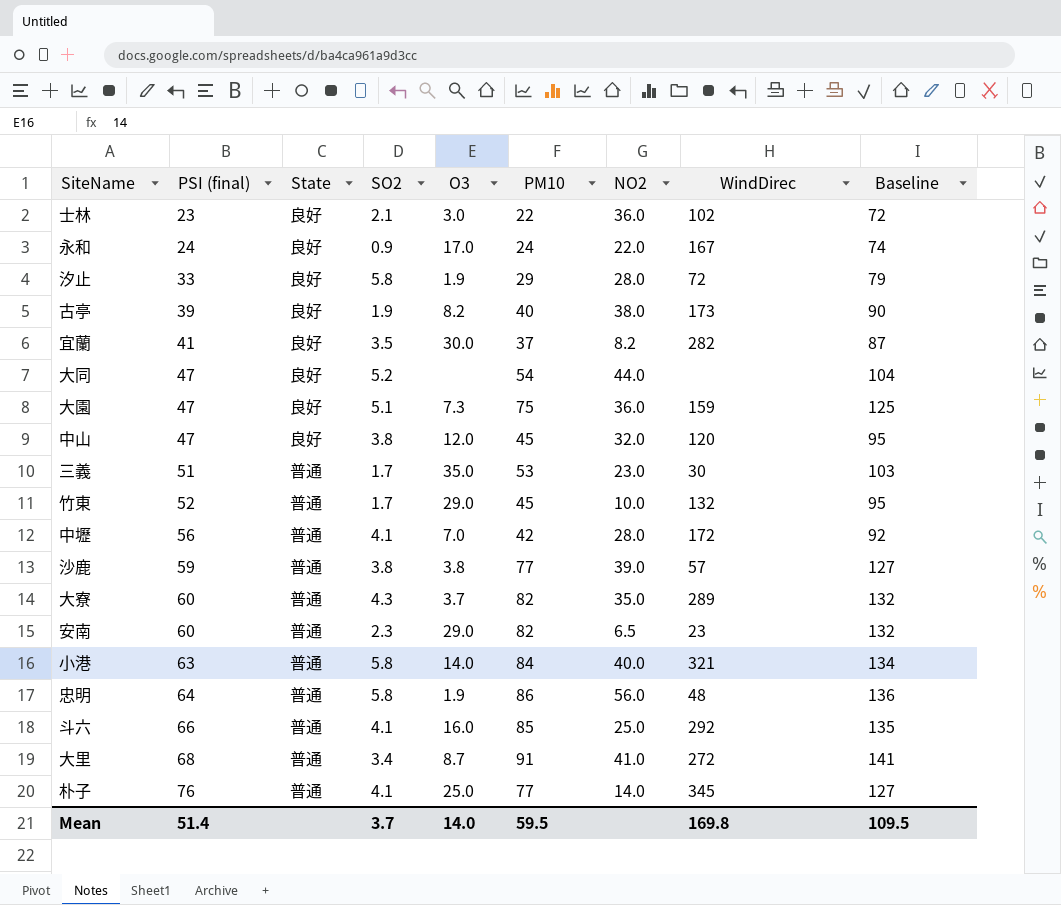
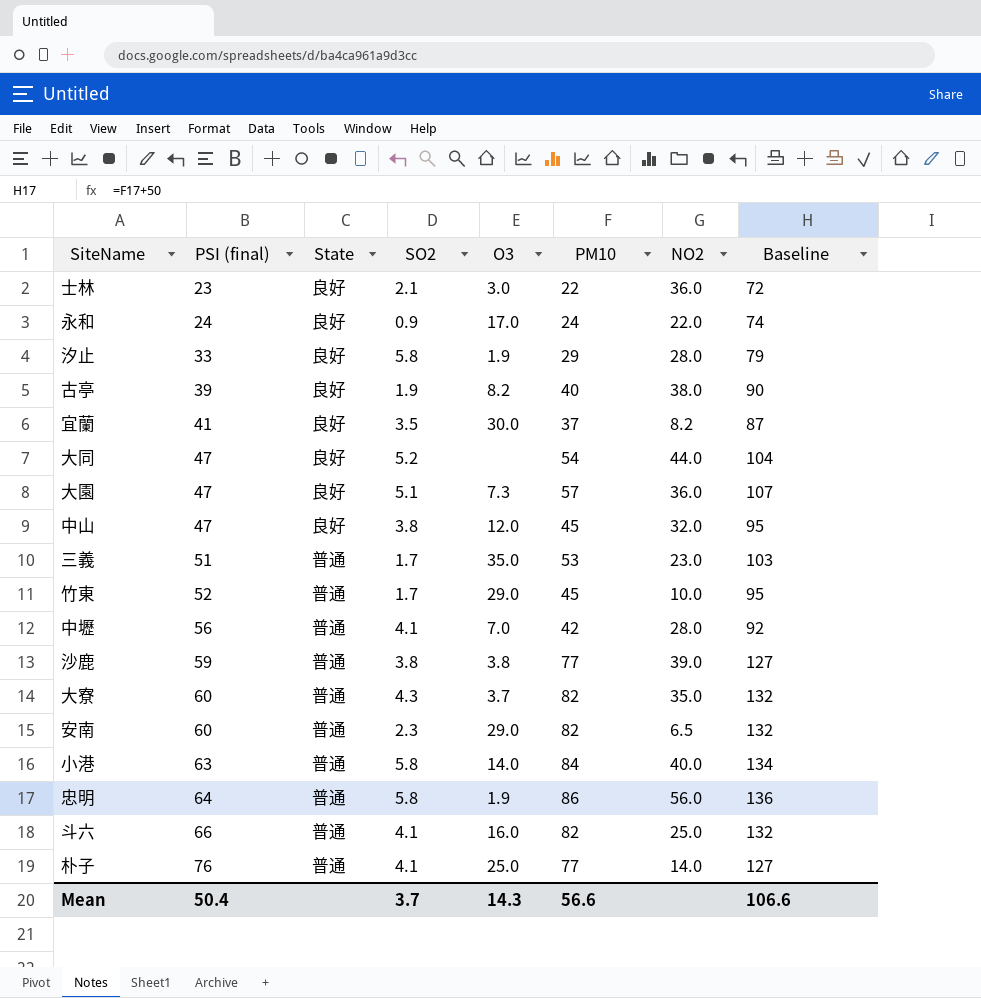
column WindDirec | position: 8 -> none
row 大里: 68 | 普通 | 3.4 | 8.7 | 91 | 41.0 | 272 | 141 -> none
大園 | PM10: 75 -> 57
大園 | Baseline: 125 -> 107
斗六 | PM10: 85 -> 82
斗六 | Baseline: 135 -> 132
Mean | PSI (final): 51.4 -> 50.4
Mean | O3: 14.0 -> 14.3
Mean | PM10: 59.5 -> 56.6
Mean | Baseline: 109.5 -> 106.6

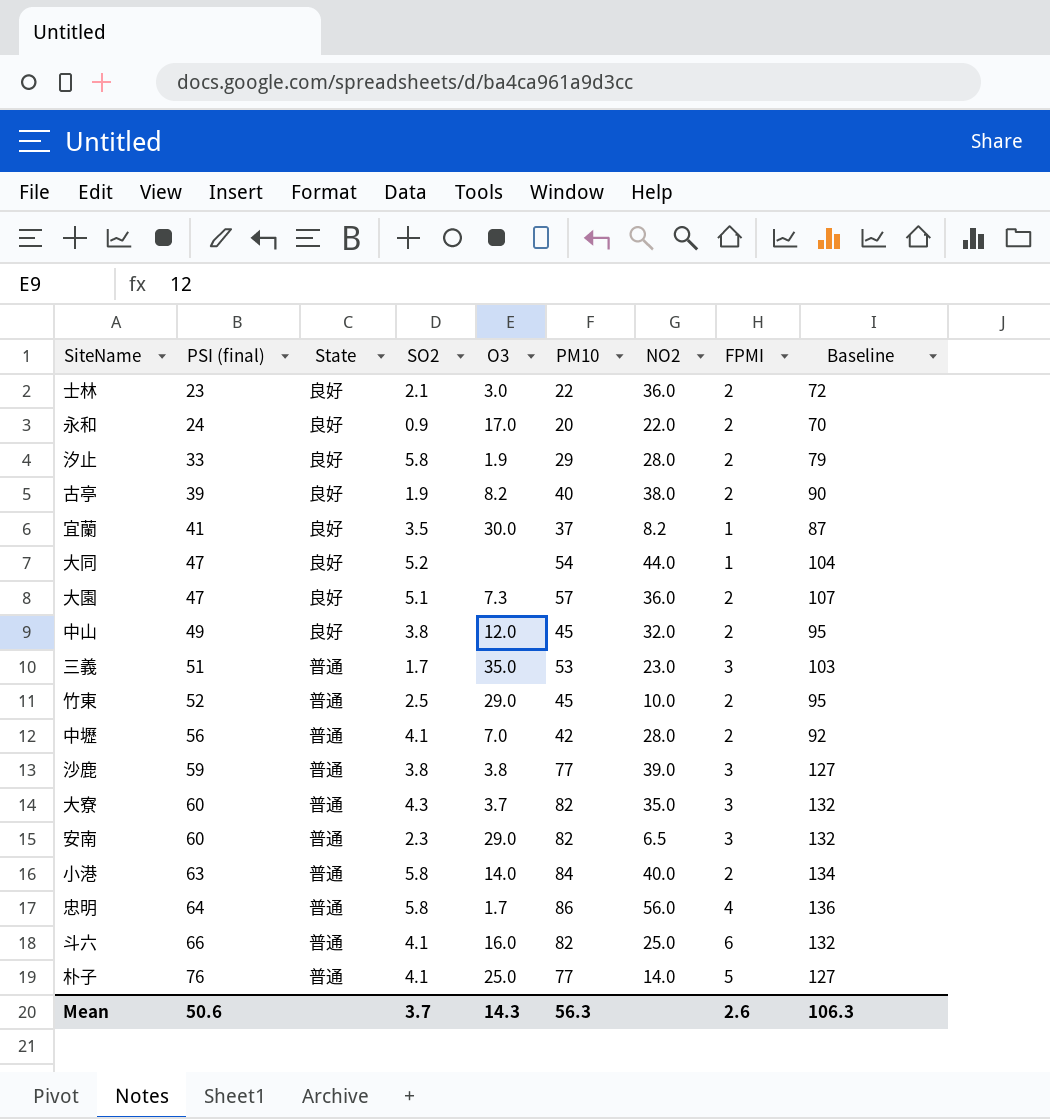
column FPMI | position: none -> 8
永和 | PM10: 24 -> 20
永和 | Baseline: 74 -> 70
中山 | PSI (final): 47 -> 49
竹東 | SO2: 1.7 -> 2.5
忠明 | O3: 1.9 -> 1.7
Mean | PSI (final): 50.4 -> 50.6
Mean | PM10: 56.6 -> 56.3
Mean | Baseline: 106.6 -> 106.3

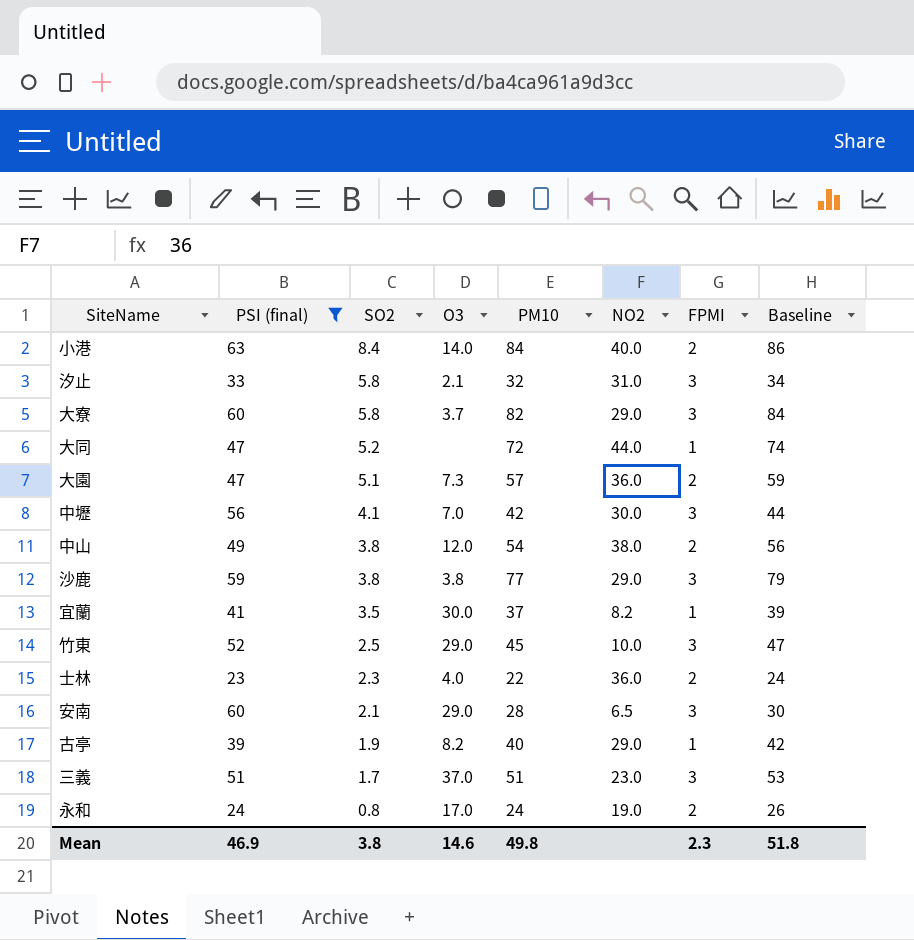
filter: none -> PSI (final) <= 63
row order: PSI (final) ascending -> SO2 descending
column State | position: 3 -> none
column Baseline | formula: [PM10] + 50 -> [PM10] + 2
小港 | SO2: 5.8 -> 8.4
汐止 | O3: 1.9 -> 2.1
汐止 | PM10: 29 -> 32
汐止 | NO2: 28.0 -> 31.0
汐止 | FPMI: 2 -> 3
大寮 | SO2: 4.3 -> 5.8
大寮 | NO2: 35.0 -> 29.0
大同 | PM10: 54 -> 72
中壢 | NO2: 28.0 -> 30.0
中壢 | FPMI: 2 -> 3
中山 | PM10: 45 -> 54
中山 | NO2: 32.0 -> 38.0
沙鹿 | NO2: 39.0 -> 29.0
竹東 | FPMI: 2 -> 3
士林 | SO2: 2.1 -> 2.3
士林 | O3: 3.0 -> 4.0
安南 | SO2: 2.3 -> 2.1
安南 | PM10: 82 -> 28
古亭 | NO2: 38.0 -> 29.0
古亭 | FPMI: 2 -> 1
三義 | O3: 35.0 -> 37.0
三義 | PM10: 53 -> 51
永和 | SO2: 0.9 -> 0.8
永和 | PM10: 20 -> 24
永和 | NO2: 22.0 -> 19.0
Mean | PSI (final): 50.6 -> 46.9
Mean | SO2: 3.7 -> 3.8
Mean | O3: 14.3 -> 14.6
Mean | PM10: 56.3 -> 49.8
Mean | FPMI: 2.6 -> 2.3
Mean | Baseline: 106.3 -> 51.8

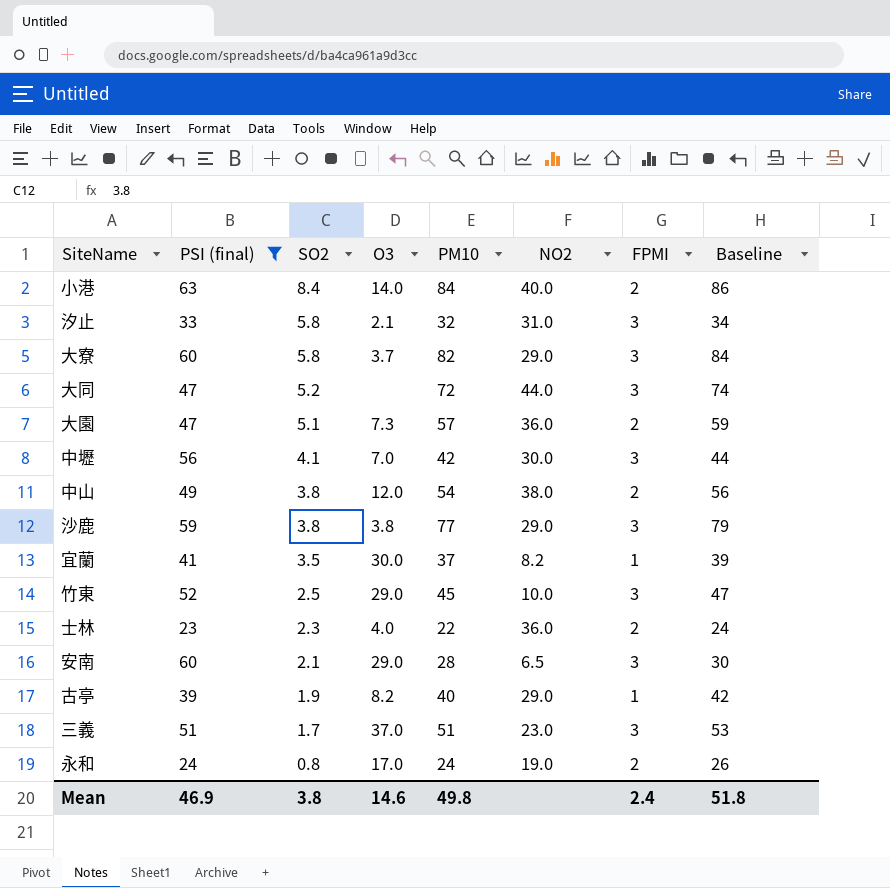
大同 | FPMI: 1 -> 3
Mean | FPMI: 2.3 -> 2.4

